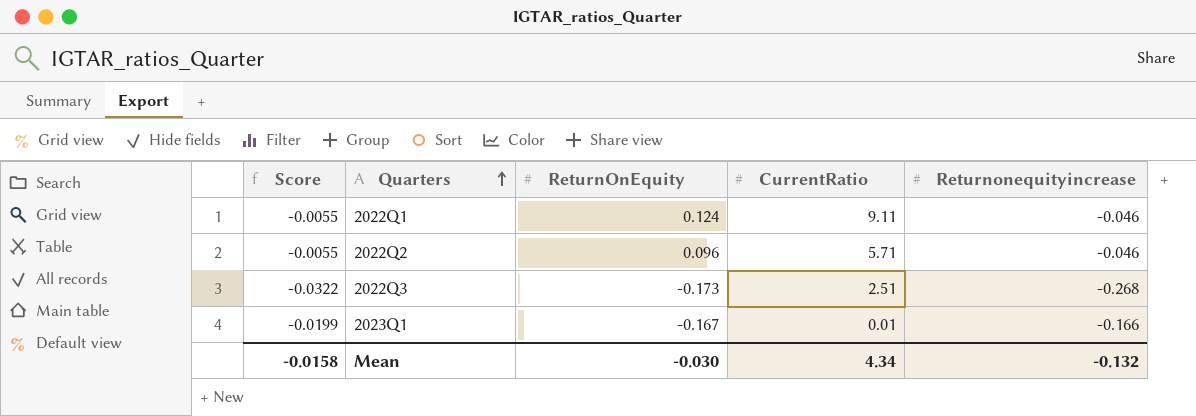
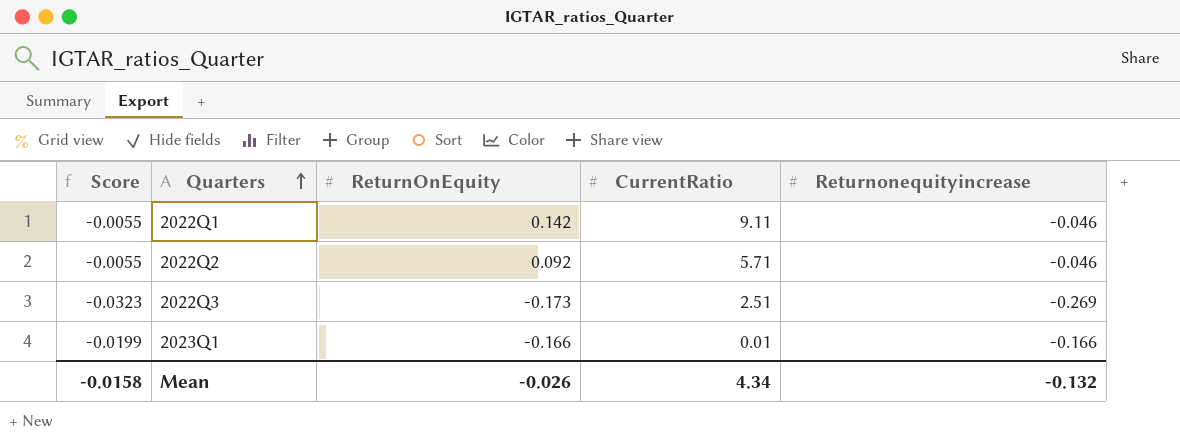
2022Q1 | ReturnOnEquity: 0.124 -> 0.142
2022Q2 | ReturnOnEquity: 0.096 -> 0.092
2022Q3 | Score: -0.0322 -> -0.0323
2022Q3 | Returnonequityincrease: -0.268 -> -0.269
2023Q1 | ReturnOnEquity: -0.167 -> -0.166
Mean | ReturnOnEquity: -0.030 -> -0.026

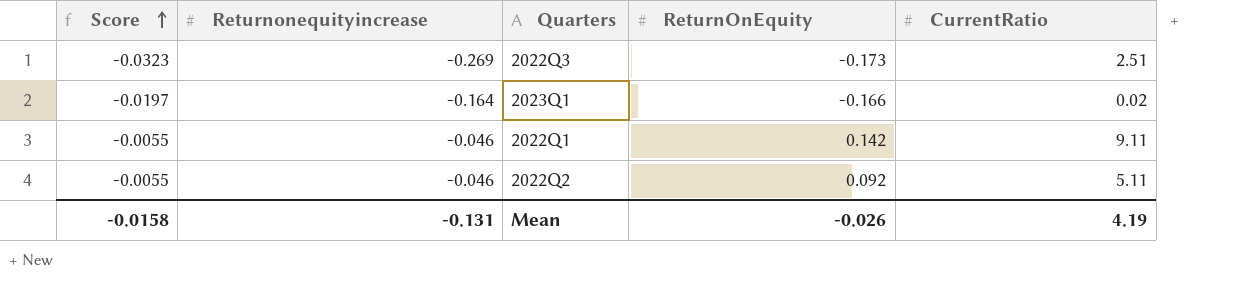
row order: Quarters ascending -> Score ascending
column Returnonequityincrease | position: 5 -> 2
2023Q1 | Score: -0.0199 -> -0.0197
2023Q1 | Returnonequityincrease: -0.166 -> -0.164
2023Q1 | CurrentRatio: 0.01 -> 0.02
2022Q2 | CurrentRatio: 5.71 -> 5.11
Mean | Returnonequityincrease: -0.132 -> -0.131
Mean | CurrentRatio: 4.34 -> 4.19

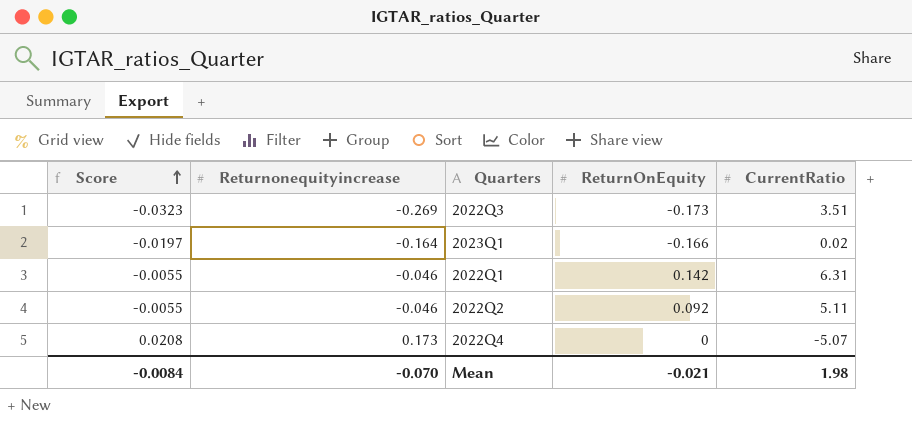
2022Q3 | CurrentRatio: 2.51 -> 3.51
2022Q1 | CurrentRatio: 9.11 -> 6.31
row 2022Q4: none -> 0.0208 | 0.173 | 0 | -5.07
Mean | Score: -0.0158 -> -0.0084
Mean | Returnonequityincrease: -0.131 -> -0.070
Mean | ReturnOnEquity: -0.026 -> -0.021
Mean | CurrentRatio: 4.19 -> 1.98

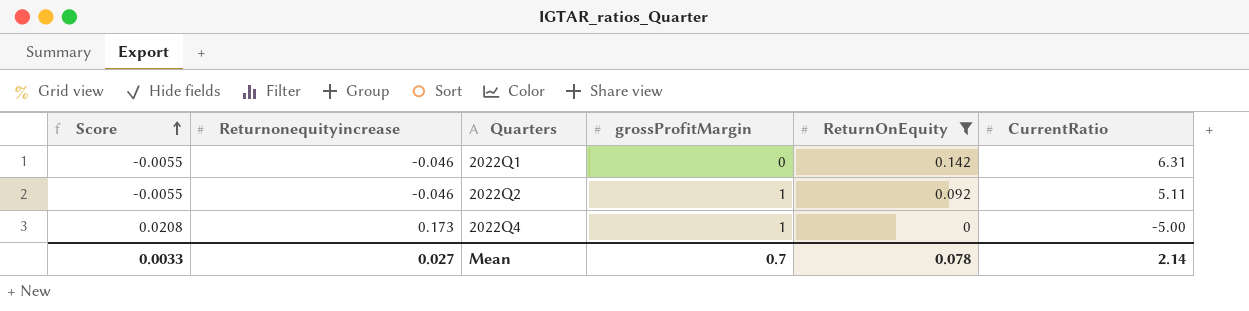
filter: none -> ReturnOnEquity >= 0
column grossProfitMargin | position: none -> 4
2022Q4 | CurrentRatio: -5.07 -> -5.00
Mean | Score: -0.0084 -> 0.0033
Mean | Returnonequityincrease: -0.070 -> 0.027
Mean | ReturnOnEquity: -0.021 -> 0.078
Mean | CurrentRatio: 1.98 -> 2.14

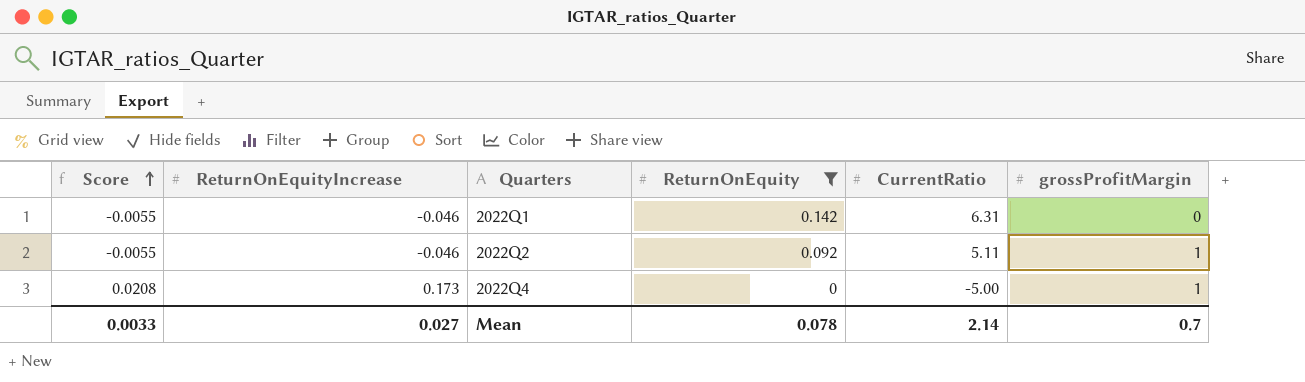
column name: Returnonequityincrease -> ReturnOnEquityIncrease
column grossProfitMargin | position: 4 -> 6

